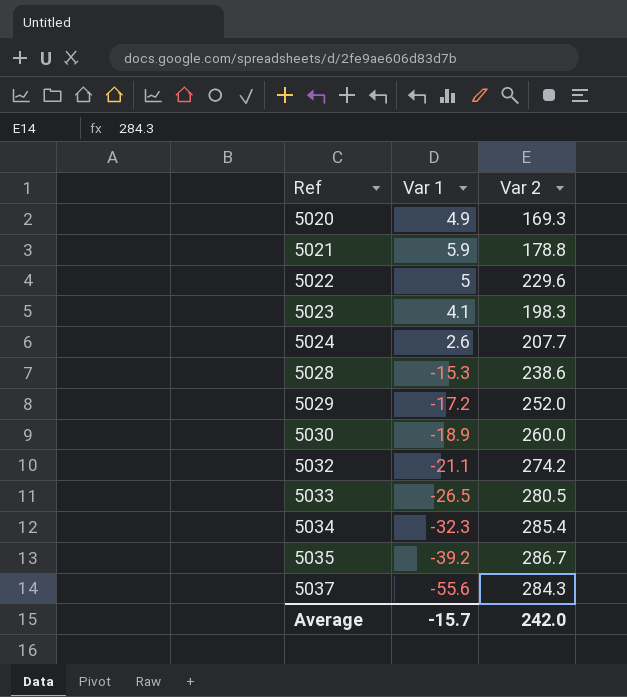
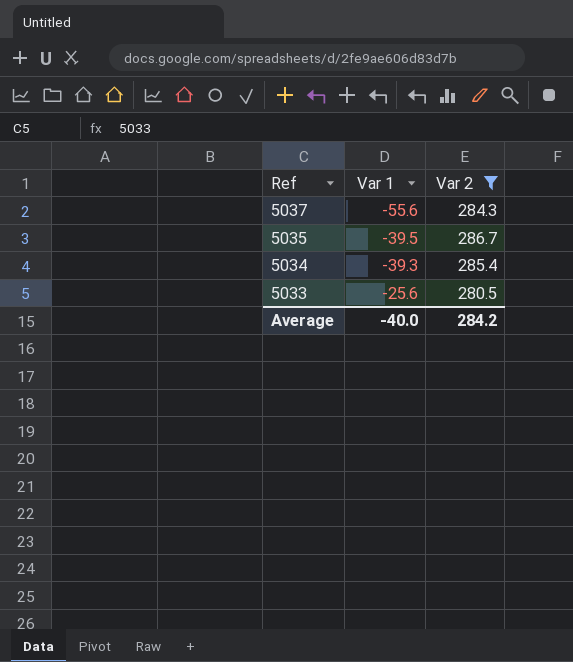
filter: none -> Var 2 >= 280.5
row order: Ref ascending -> Ref descending
5035 | Var 1: -39.2 -> -39.5
5034 | Var 1: -32.3 -> -39.3
5033 | Var 1: -26.5 -> -25.6
Average | Var 1: -15.7 -> -40.0
Average | Var 2: 242.0 -> 284.2

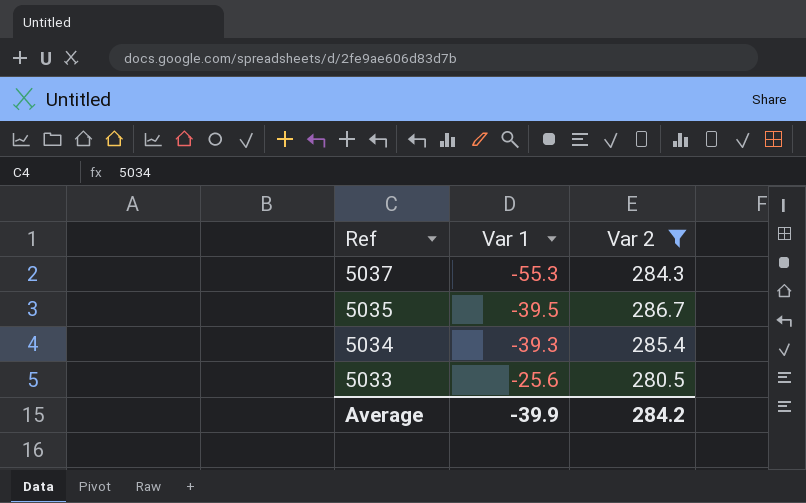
5037 | Var 1: -55.6 -> -55.3
Average | Var 1: -40.0 -> -39.9

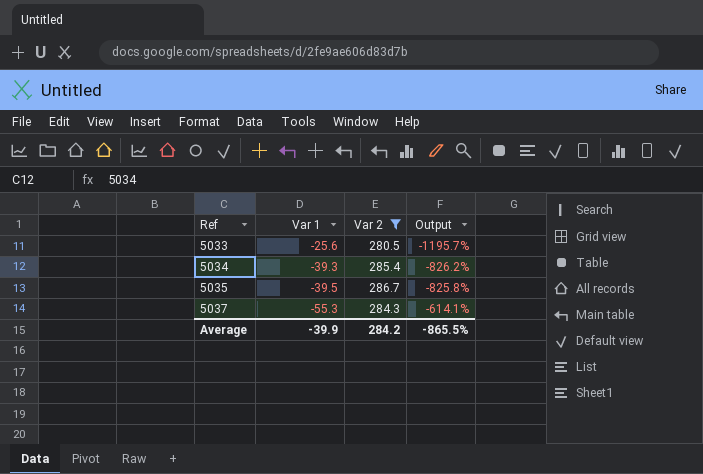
row order: Ref descending -> Ref ascending
column Output | formula: none -> ([Var 2] - [Var 1]) / [Var 1]

